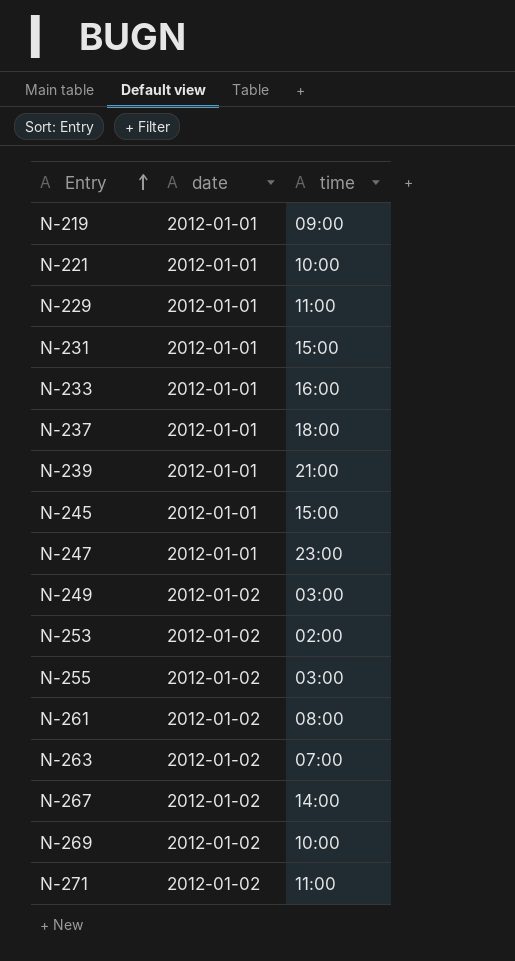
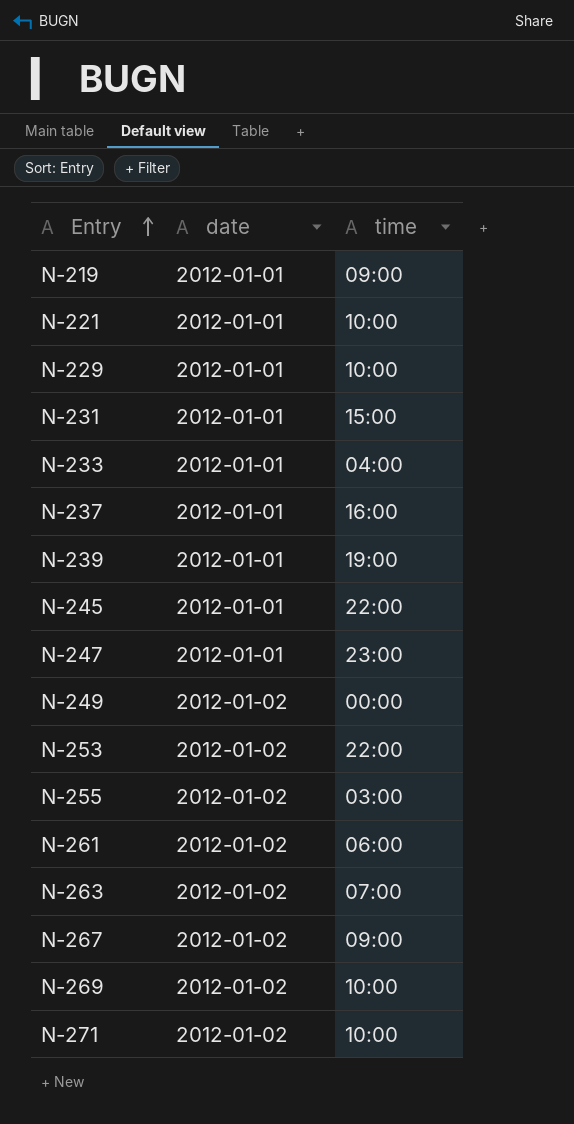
N-229 | time: 11:00 -> 10:00
N-233 | time: 16:00 -> 04:00
N-237 | time: 18:00 -> 16:00
N-239 | time: 21:00 -> 19:00
N-245 | time: 15:00 -> 22:00
N-249 | time: 03:00 -> 00:00
N-253 | time: 02:00 -> 22:00
N-261 | time: 08:00 -> 06:00
N-267 | time: 14:00 -> 09:00
N-271 | time: 11:00 -> 10:00

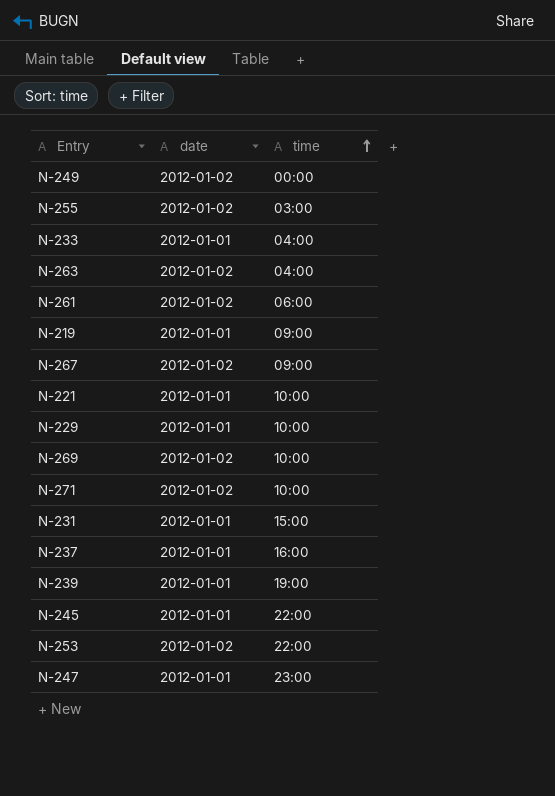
row order: Entry ascending -> time ascending
N-263 | time: 07:00 -> 04:00

